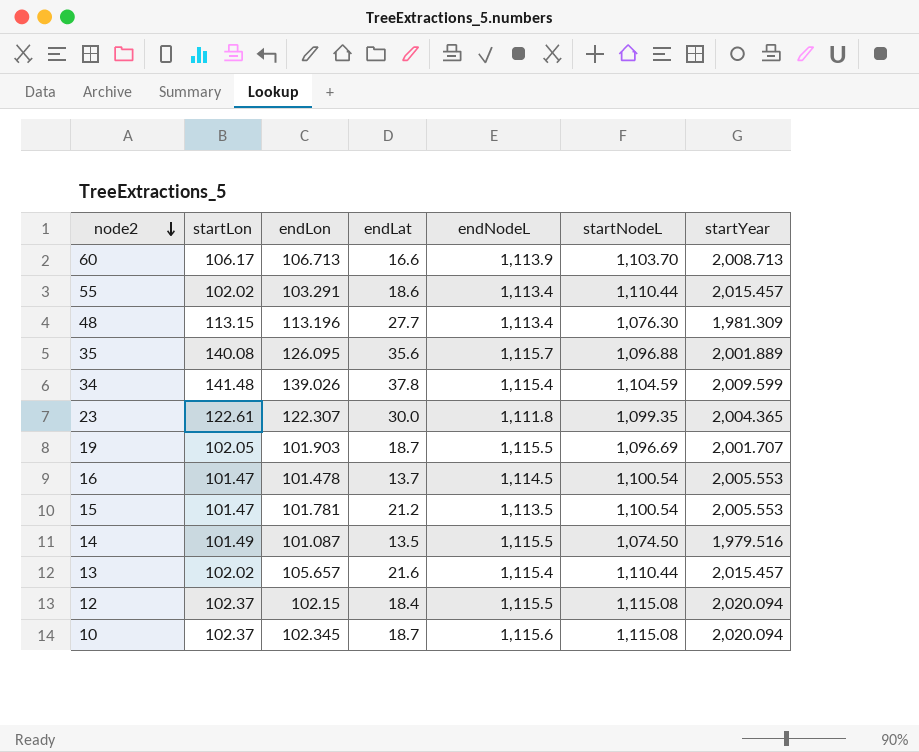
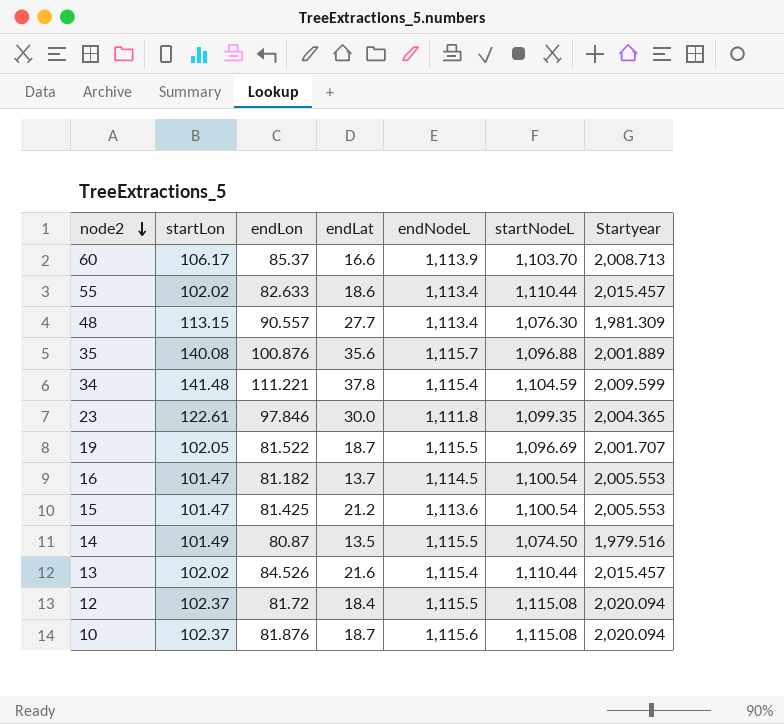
column name: startYear -> Startyear
60 | endLon: 106.713 -> 85.37
55 | endLon: 103.291 -> 82.633
48 | endLon: 113.196 -> 90.557
35 | endLon: 126.095 -> 100.876
34 | endLon: 139.026 -> 111.221
23 | endLon: 122.307 -> 97.846
19 | endLon: 101.903 -> 81.522
16 | endLon: 101.478 -> 81.182
15 | endLon: 101.781 -> 81.425
15 | endNodeL: 1,113.5 -> 1,113.6
14 | endLon: 101.087 -> 80.87
13 | endLon: 105.657 -> 84.526
12 | endLon: 102.15 -> 81.72
10 | endLon: 102.345 -> 81.876

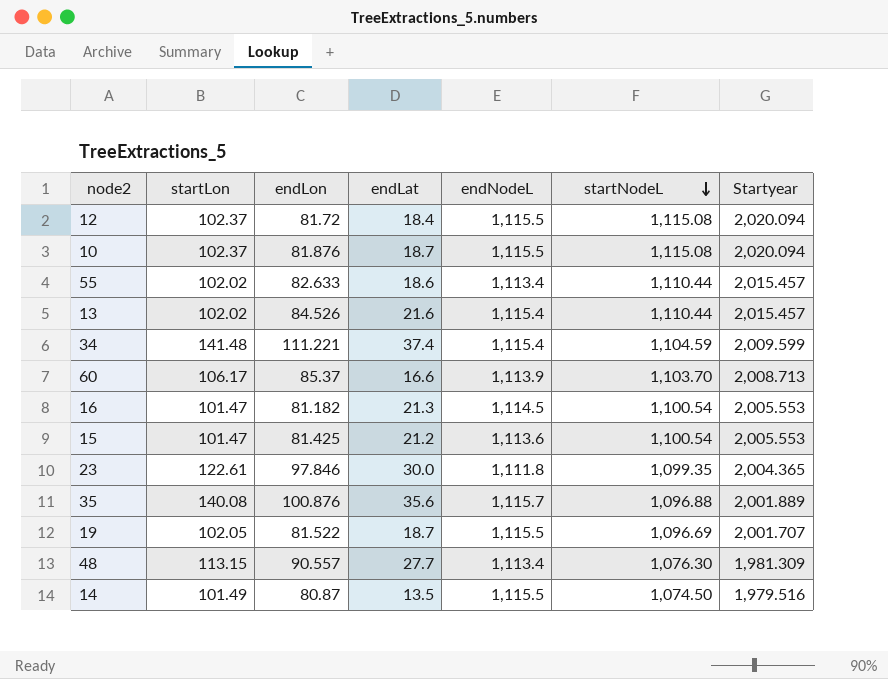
row order: node2 descending -> startNodeL descending
10 | endNodeL: 1,115.6 -> 1,115.5
34 | endLat: 37.8 -> 37.4
16 | endLat: 13.7 -> 21.3

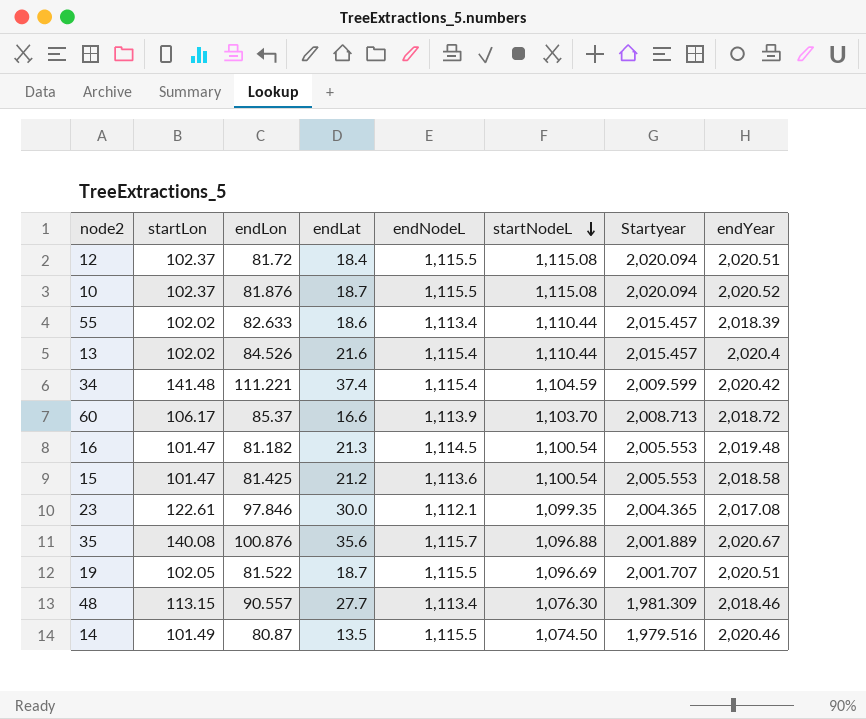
column endYear | position: none -> 8
23 | endNodeL: 1,111.8 -> 1,112.1

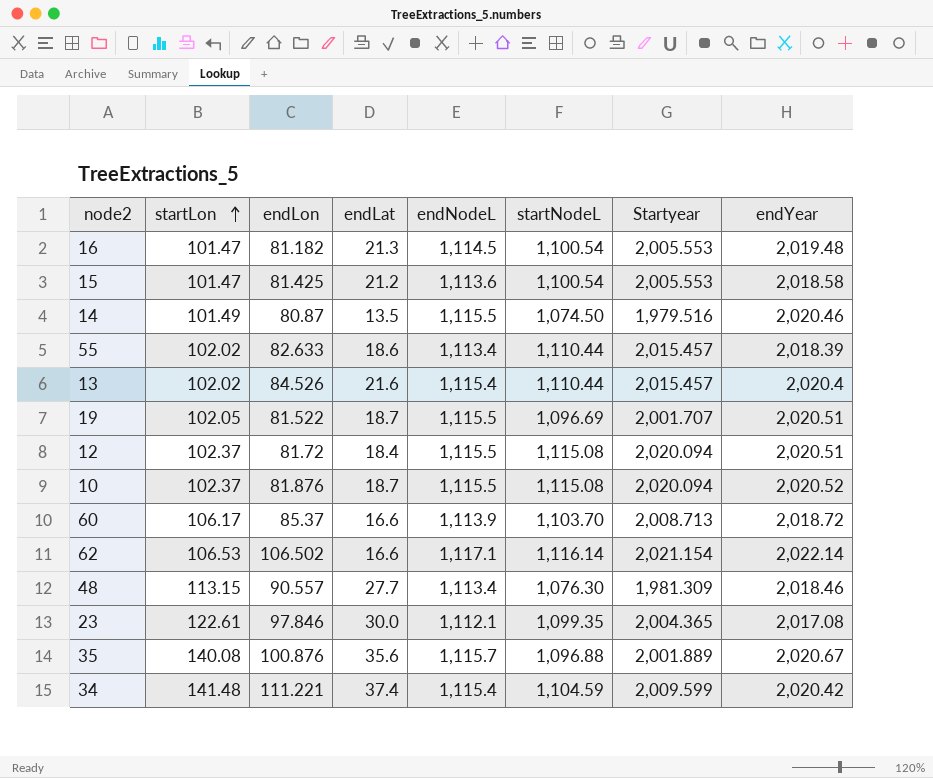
row order: startNodeL descending -> startLon ascending
row 62: none -> 106.53 | 106.502 | 16.6 | 1,117.1 | 1,116.14 | 2,021.154 | 2,022.14

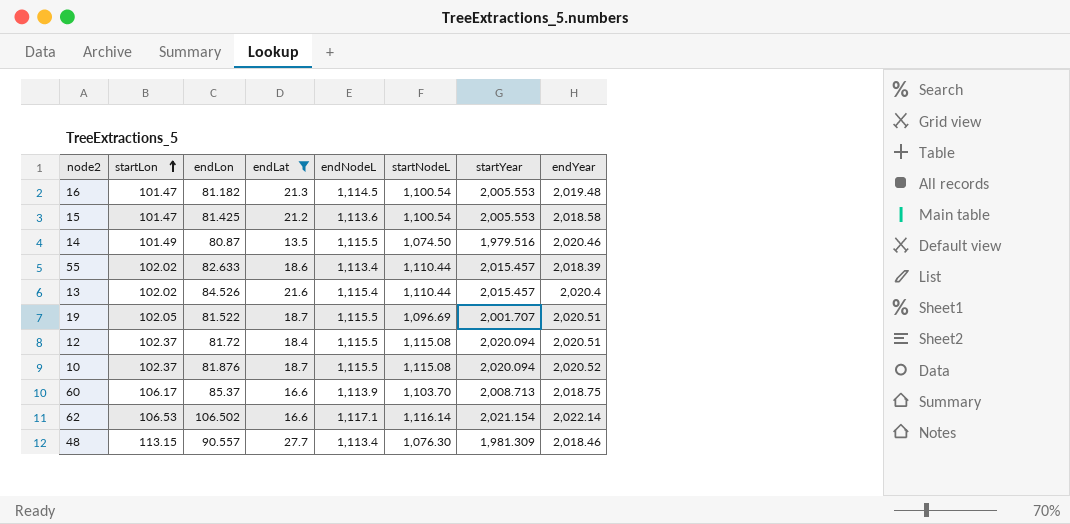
filter: none -> endLat <= 27.7
column name: Startyear -> startYear
60 | endYear: 2,018.72 -> 2,018.75

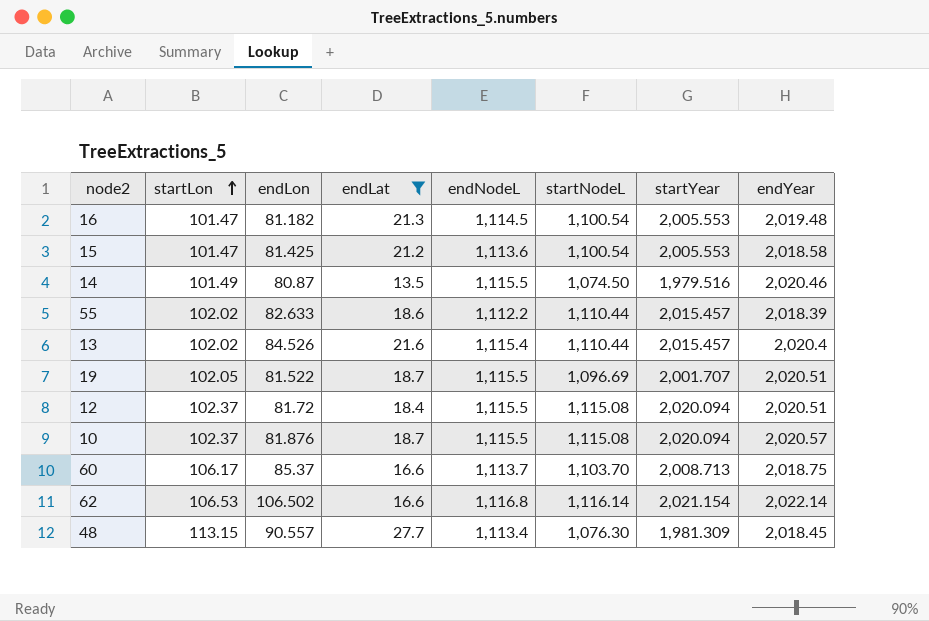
55 | endNodeL: 1,113.4 -> 1,112.2
10 | endYear: 2,020.52 -> 2,020.57
60 | endNodeL: 1,113.9 -> 1,113.7
62 | endNodeL: 1,117.1 -> 1,116.8
48 | endYear: 2,018.46 -> 2,018.45

